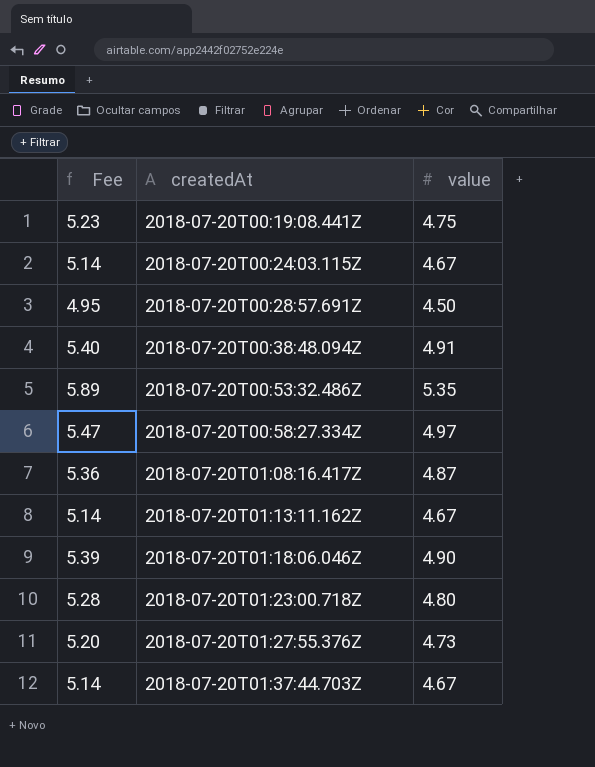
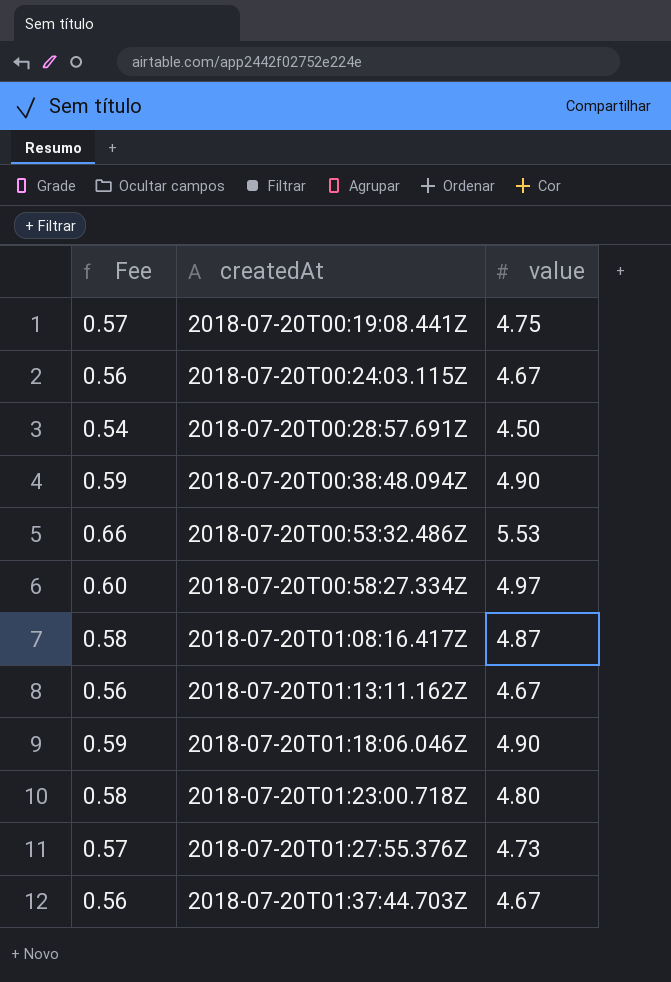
column Fee | formula: [value] * 1.1 -> [value] * 0.12
2018-07-20T00:38:48.094Z | value: 4.91 -> 4.90
2018-07-20T00:53:32.486Z | value: 5.35 -> 5.53

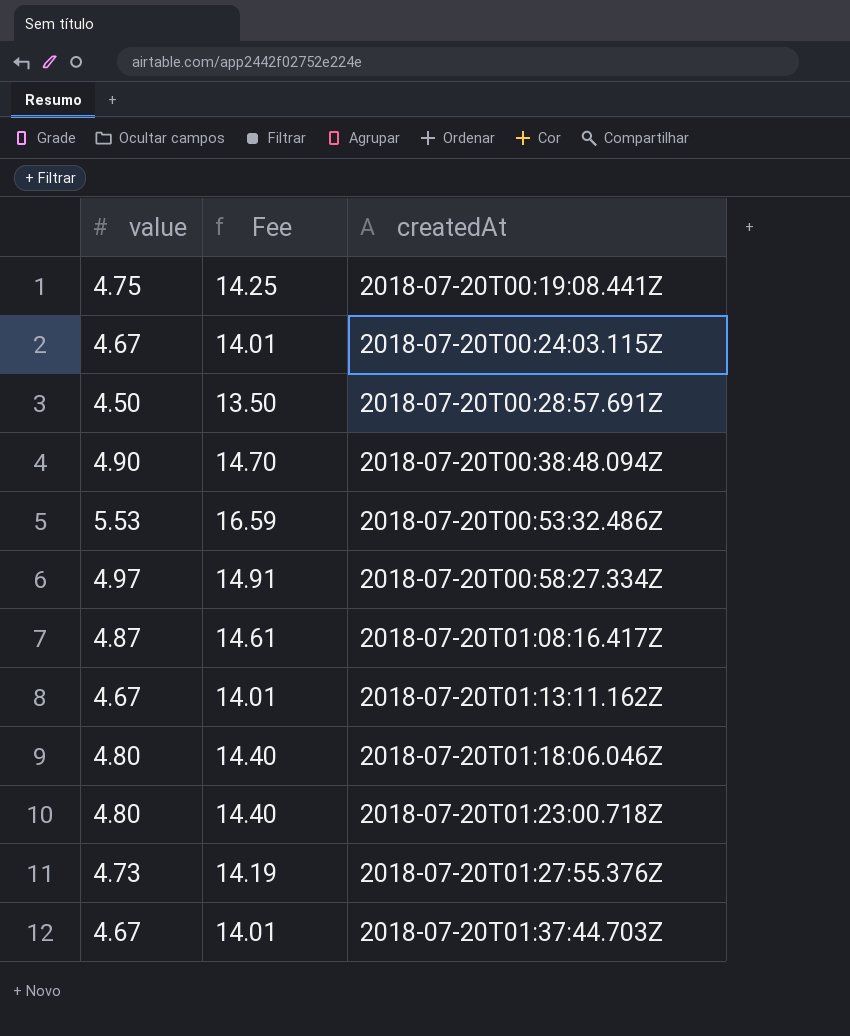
column value | position: 3 -> 1
column Fee | formula: [value] * 0.12 -> [value] * 3
2018-07-20T01:18:06.046Z | value: 4.90 -> 4.80

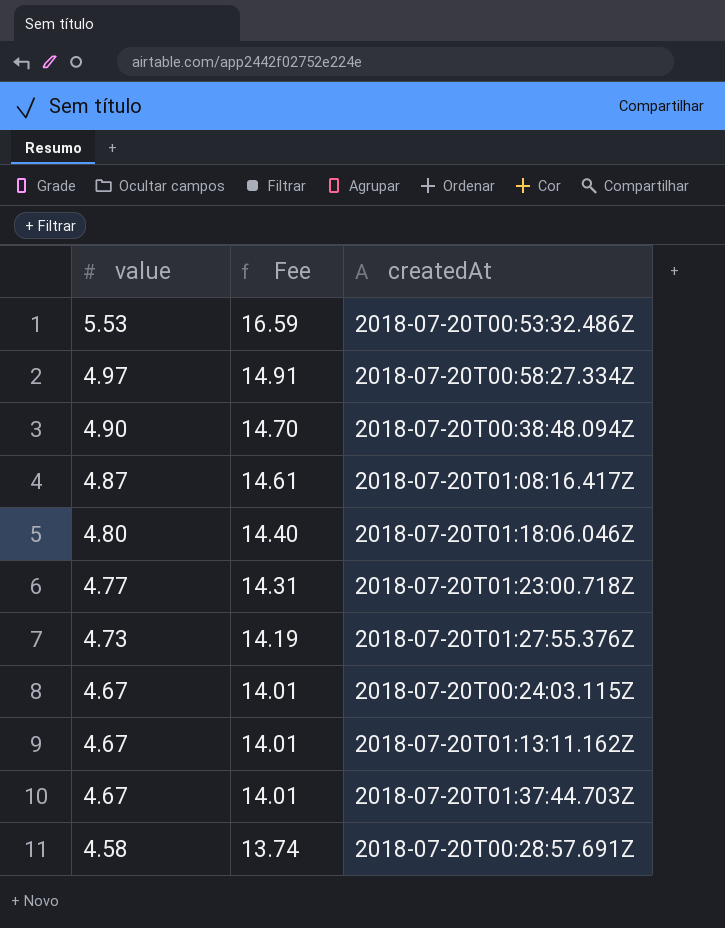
row order: createdAt ascending -> value descending
row 2018-07-20T00:19:08.441Z: 4.75 | 14.25 -> none
2018-07-20T01:23:00.718Z | value: 4.80 -> 4.77
2018-07-20T01:23:00.718Z | Fee: 14.40 -> 14.31
2018-07-20T00:28:57.691Z | value: 4.50 -> 4.58
2018-07-20T00:28:57.691Z | Fee: 13.50 -> 13.74

